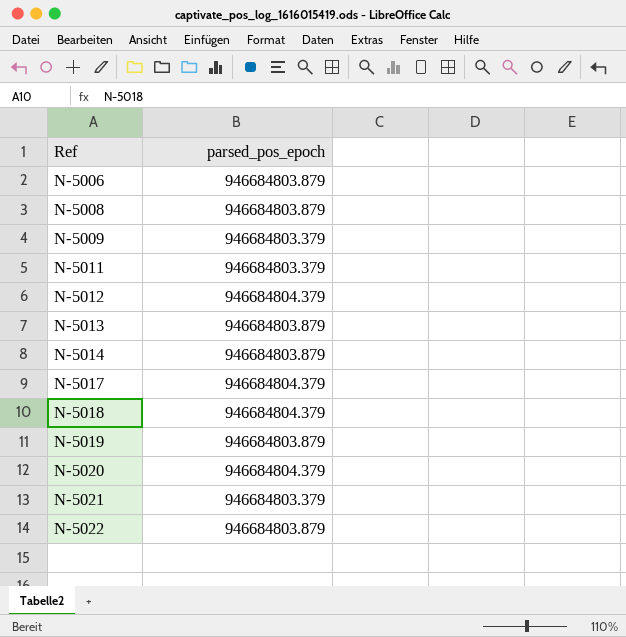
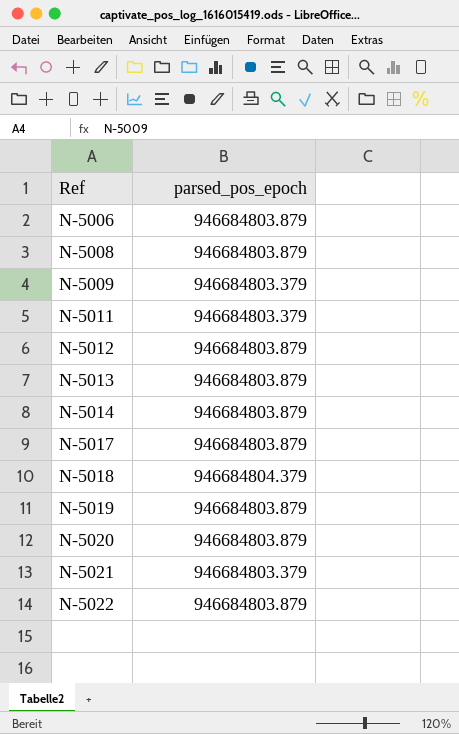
N-5012 | parsed_pos_epoch: 946684804.379 -> 946684803.879
N-5017 | parsed_pos_epoch: 946684804.379 -> 946684803.879
N-5020 | parsed_pos_epoch: 946684804.379 -> 946684803.879

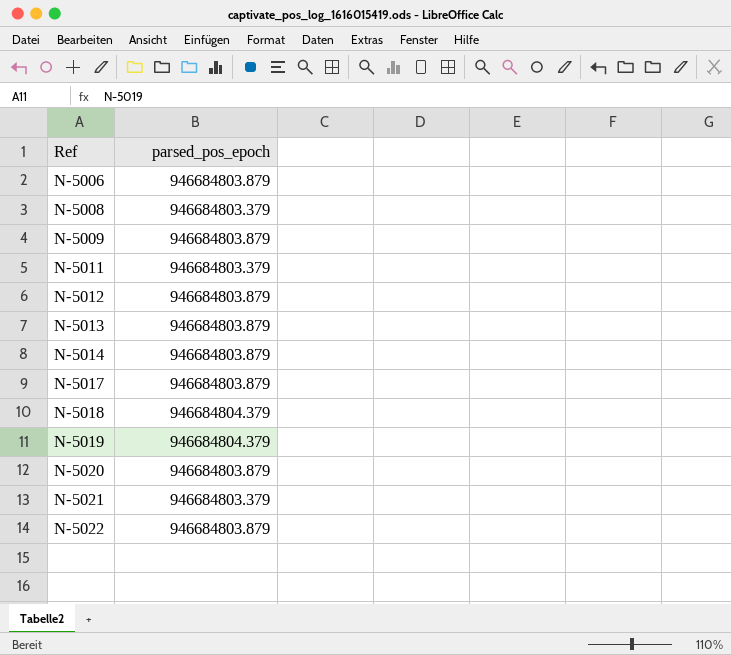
N-5008 | parsed_pos_epoch: 946684803.879 -> 946684803.379
N-5009 | parsed_pos_epoch: 946684803.379 -> 946684803.879
N-5019 | parsed_pos_epoch: 946684803.879 -> 946684804.379

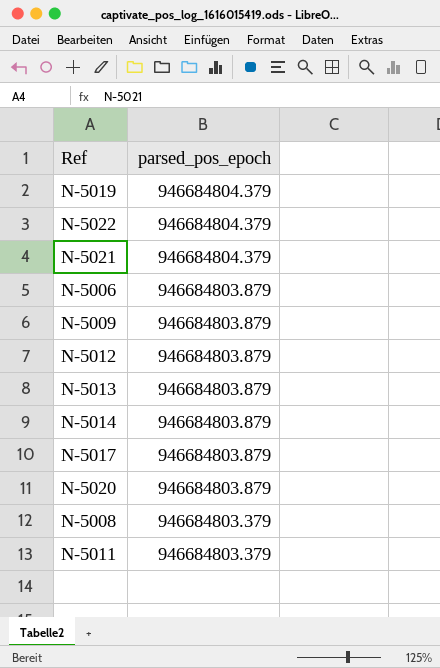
row order: Ref ascending -> parsed_pos_epoch descending
row N-5018: 946684804.379 -> none
N-5022 | parsed_pos_epoch: 946684803.879 -> 946684804.379
N-5021 | parsed_pos_epoch: 946684803.379 -> 946684804.379

